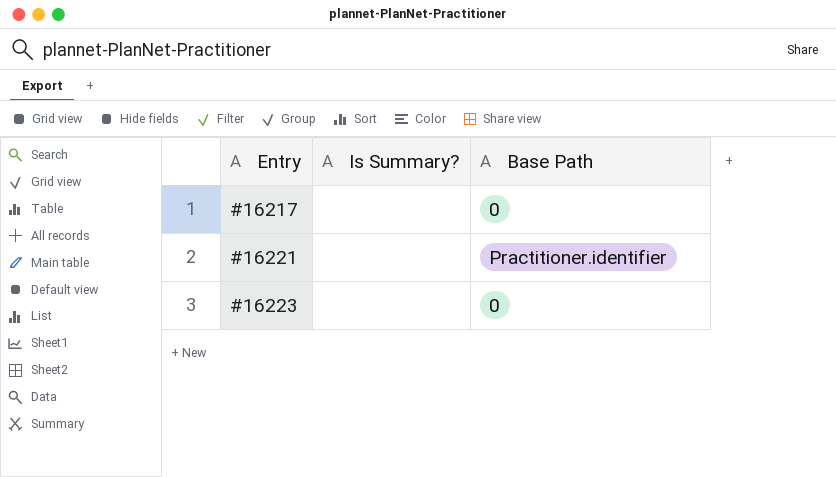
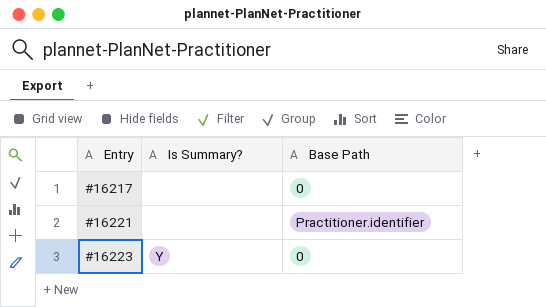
#16223 | Is Summary?: none -> Y

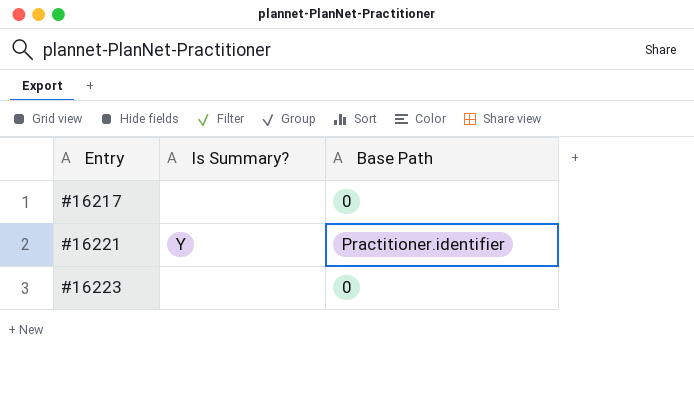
#16221 | Is Summary?: none -> Y
#16223 | Is Summary?: Y -> none

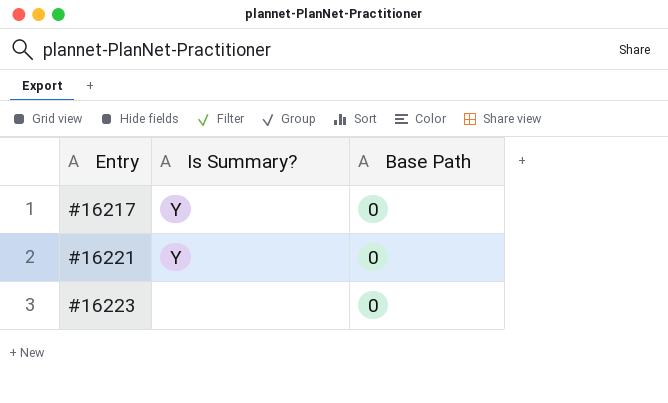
#16217 | Is Summary?: none -> Y
#16221 | Base Path: Practitioner.identifier -> 0

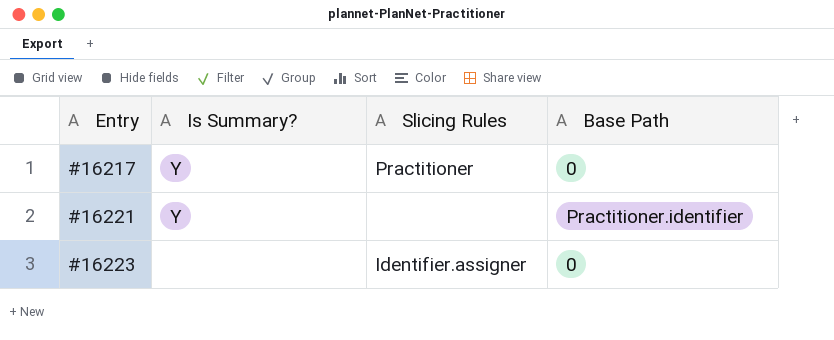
column Slicing Rules | position: none -> 3
#16221 | Base Path: 0 -> Practitioner.identifier

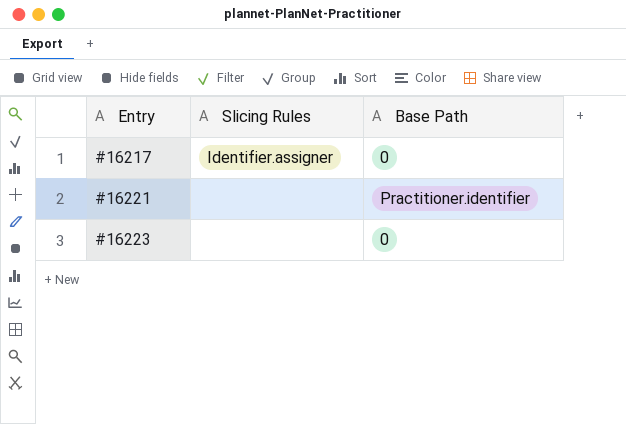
column Is Summary? | position: 2 -> none
#16217 | Slicing Rules: Practitioner -> Identifier.assigner
#16223 | Slicing Rules: Identifier.assigner -> none

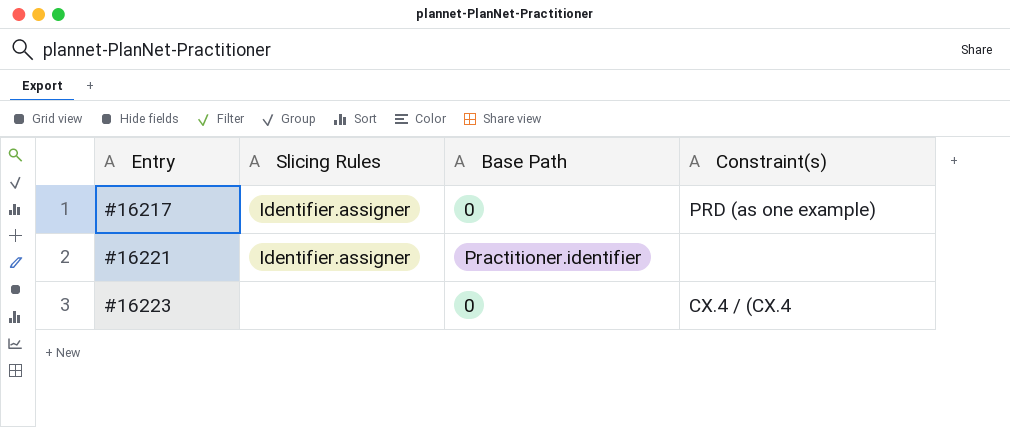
column Constraint(s) | position: none -> 4
#16221 | Slicing Rules: none -> Identifier.assigner

